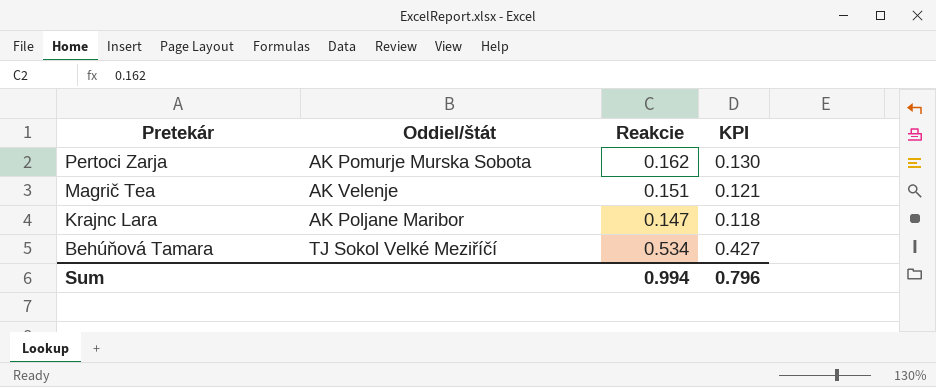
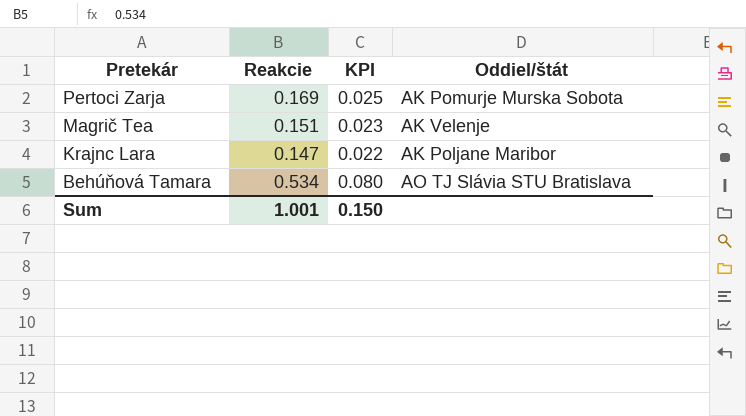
column KPI | formula: [Reakcie] * 0.8 -> [Reakcie] * 0.15
column Oddiel/štát | position: 2 -> 4
Pertoci Zarja | Reakcie: 0.162 -> 0.169
Behúňová Tamara | Oddiel/štát: TJ Sokol Velké Meziříčí -> AO TJ Slávia STU Bratislava
Sum | Reakcie: 0.994 -> 1.001
Sum | KPI: 0.796 -> 0.150

